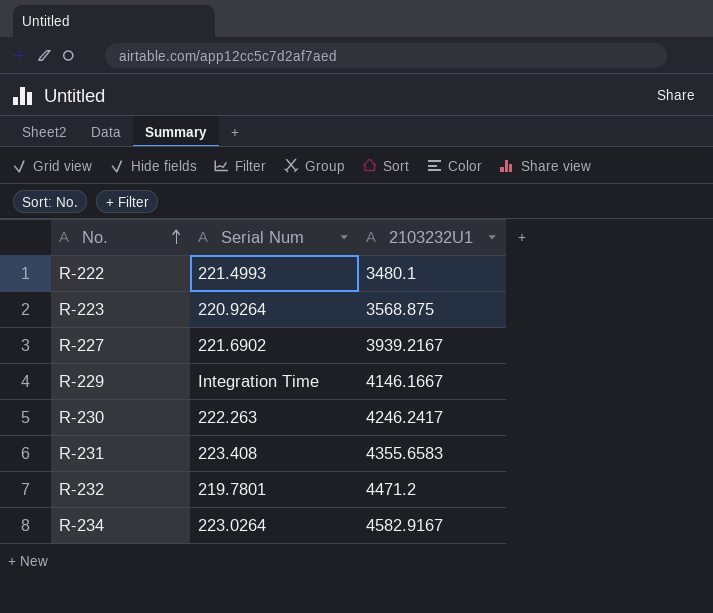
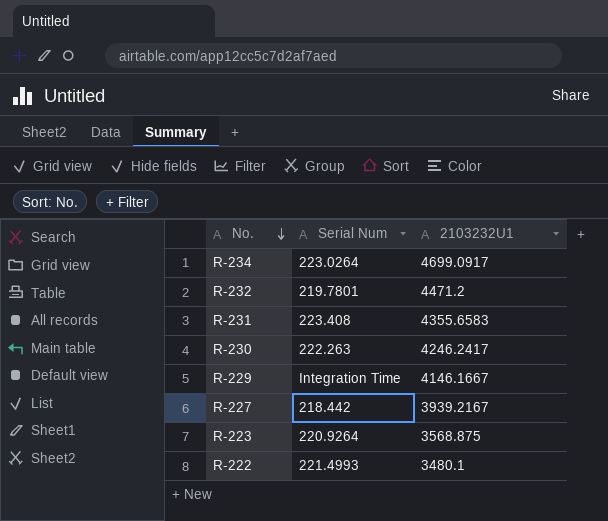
row order: No. ascending -> No. descending
R-234 | 2103232U1: 4582.9167 -> 4699.0917
R-227 | Serial Num: 221.6902 -> 218.442

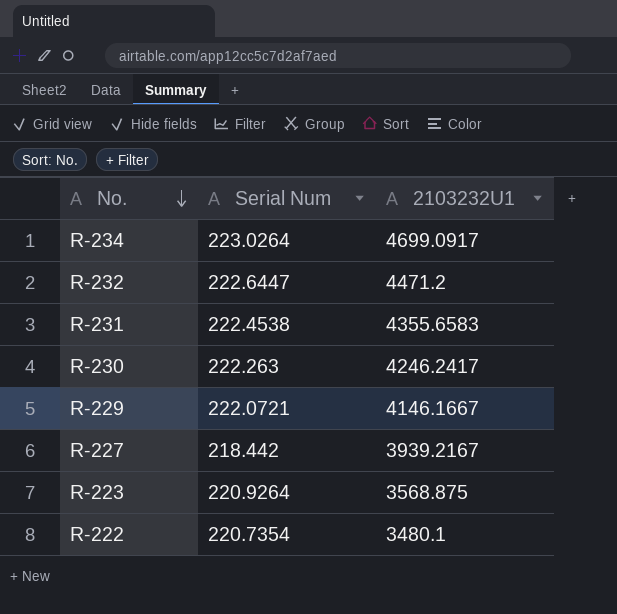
R-232 | Serial Num: 219.7801 -> 222.6447
R-231 | Serial Num: 223.408 -> 222.4538
R-229 | Serial Num: Integration Time -> 222.0721
R-222 | Serial Num: 221.4993 -> 220.7354

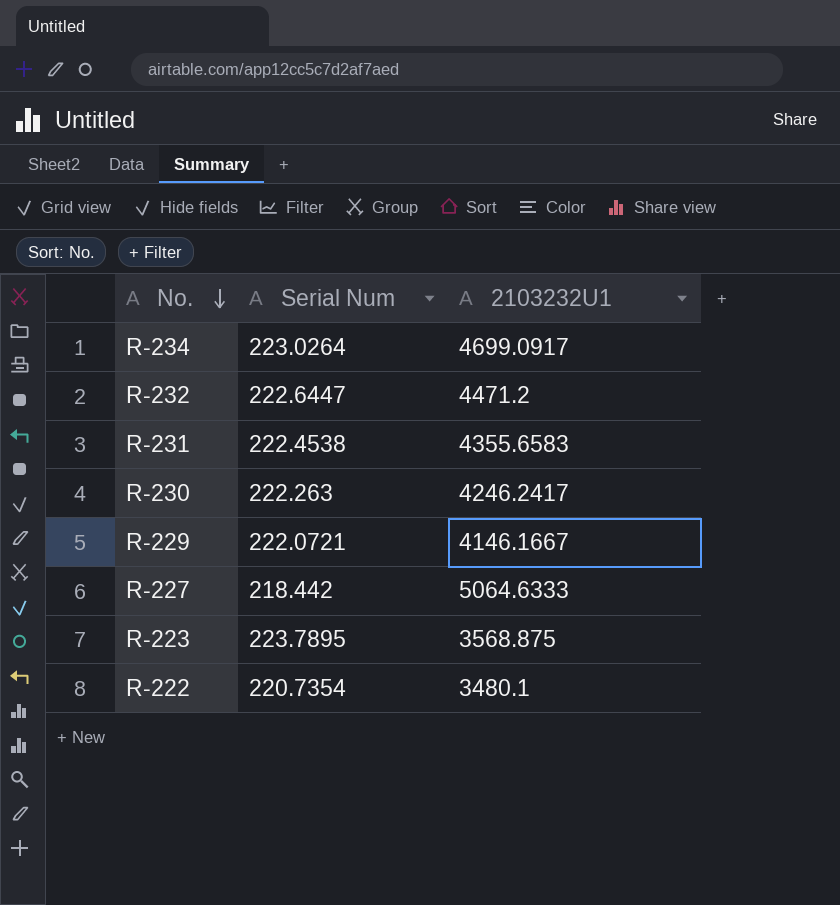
R-227 | 2103232U1: 3939.2167 -> 5064.6333
R-223 | Serial Num: 220.9264 -> 223.7895

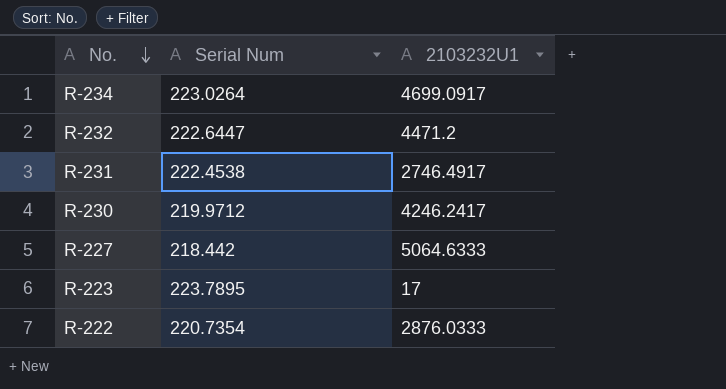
row R-229: 222.0721 | 4146.1667 -> none
R-231 | 2103232U1: 4355.6583 -> 2746.4917
R-230 | Serial Num: 222.263 -> 219.9712
R-223 | 2103232U1: 3568.875 -> 17
R-222 | 2103232U1: 3480.1 -> 2876.0333

